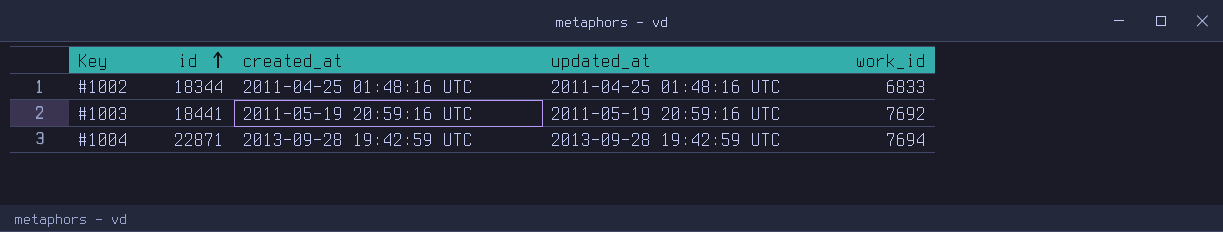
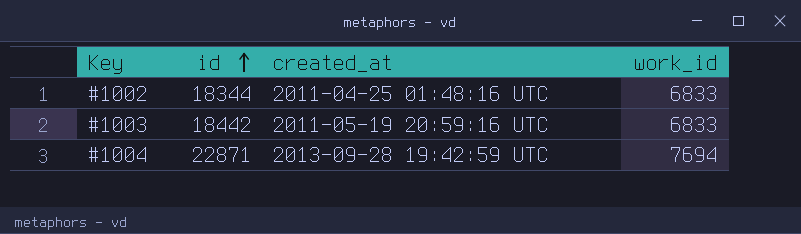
column updated_at | position: 4 -> none
#1003 | id: 18441 -> 18442
#1003 | work_id: 7692 -> 6833

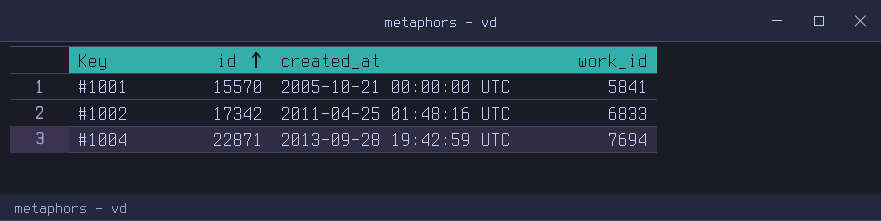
row #1003: 18442 | 2011-05-19 20:59:16 UTC | 6833 -> none
row #1001: none -> 15570 | 2005-10-21 00:00:00 UTC | 5841
#1002 | id: 18344 -> 17342

